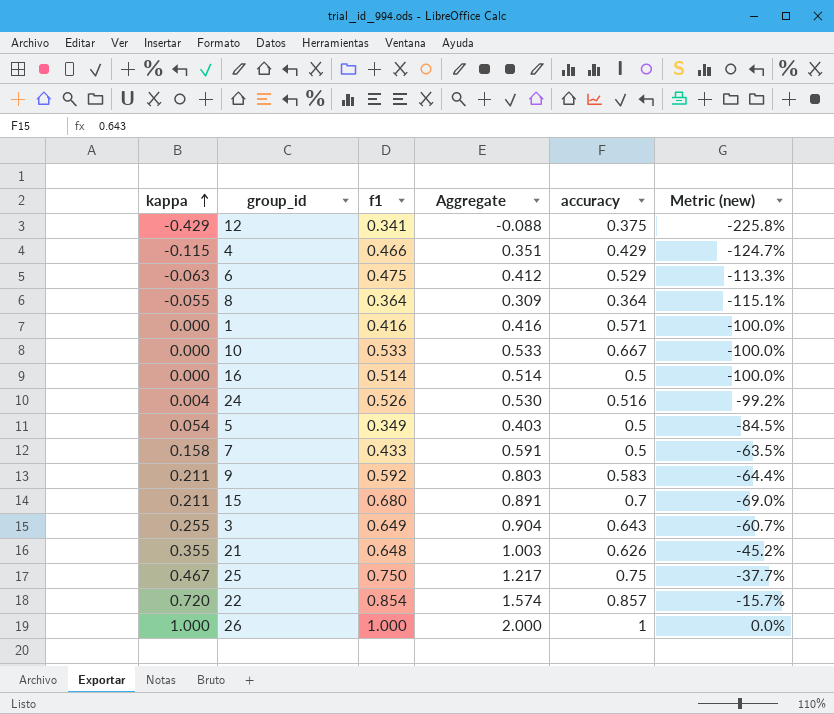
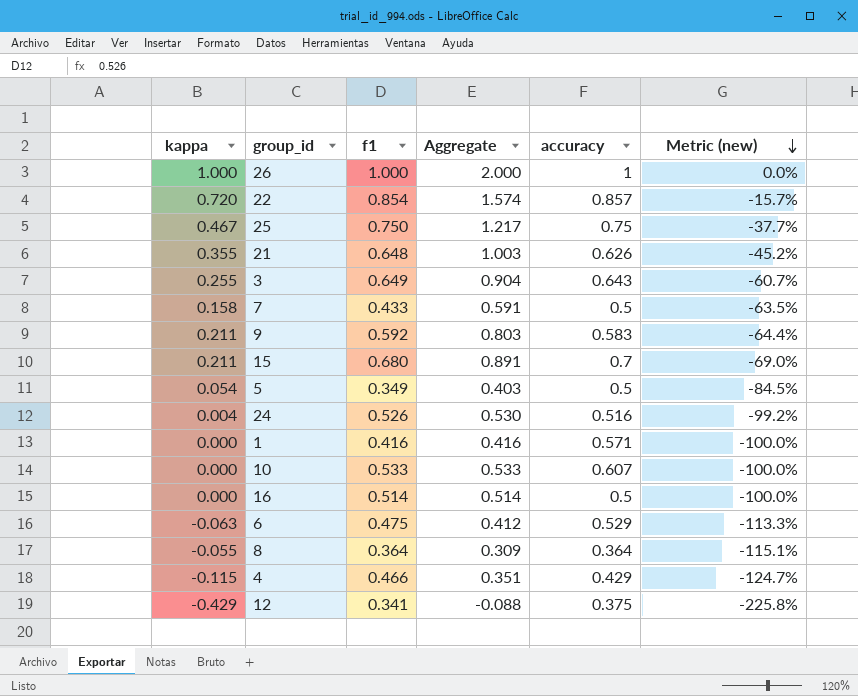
row order: kappa ascending -> Metric (new) descending
10 | accuracy: 0.667 -> 0.607

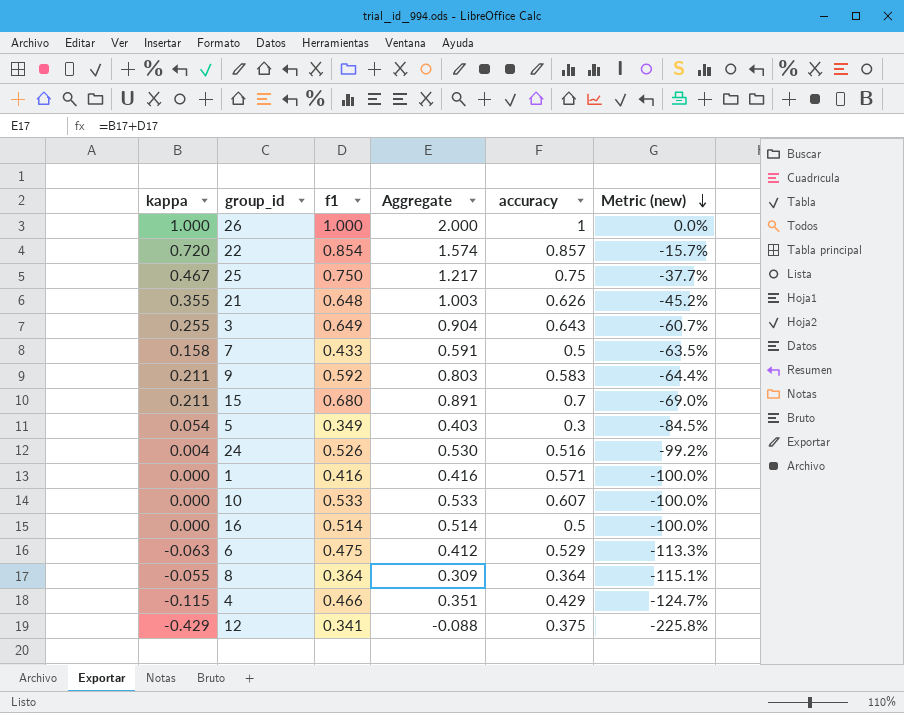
5 | accuracy: 0.5 -> 0.3

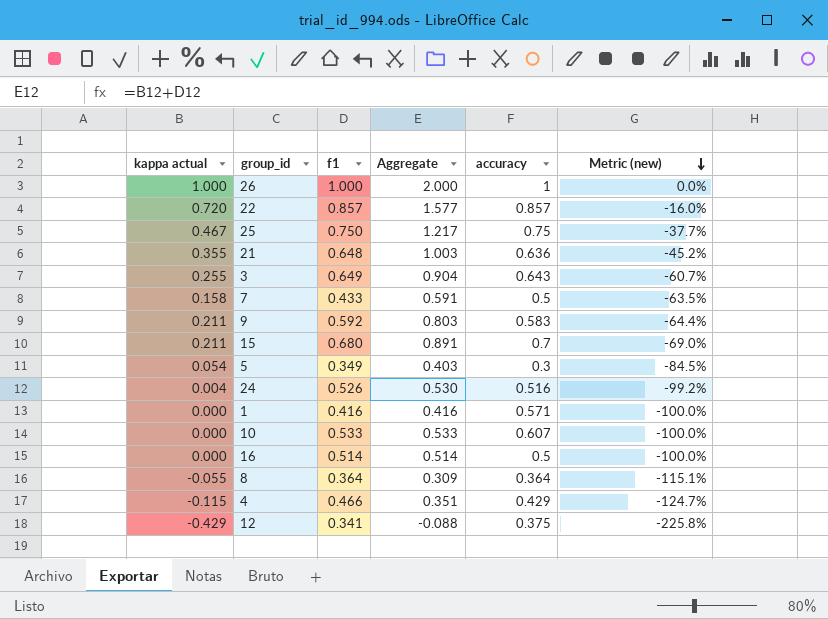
column name: kappa -> kappa actual
row 6: -0.063 | 0.475 | 0.412 | 0.529 | -113.3% -> none
22 | f1: 0.854 -> 0.857
22 | Aggregate: 1.574 -> 1.577
22 | Metric (new): -15.7% -> -16.0%
21 | accuracy: 0.626 -> 0.636

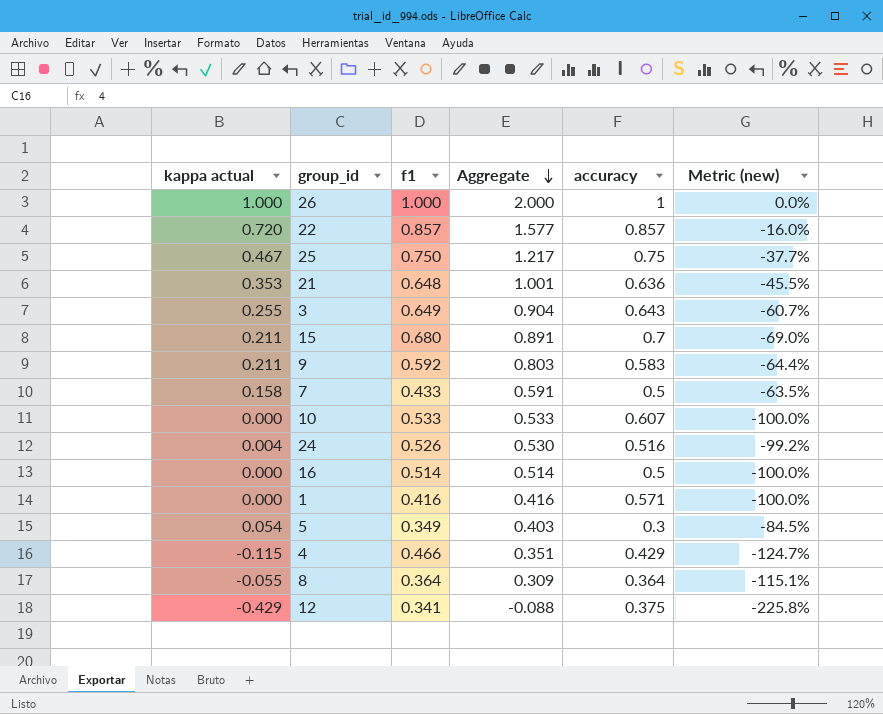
row order: Metric (new) descending -> Aggregate descending
21 | kappa actual: 0.355 -> 0.353
21 | Aggregate: 1.003 -> 1.001
21 | Metric (new): -45.2% -> -45.5%

